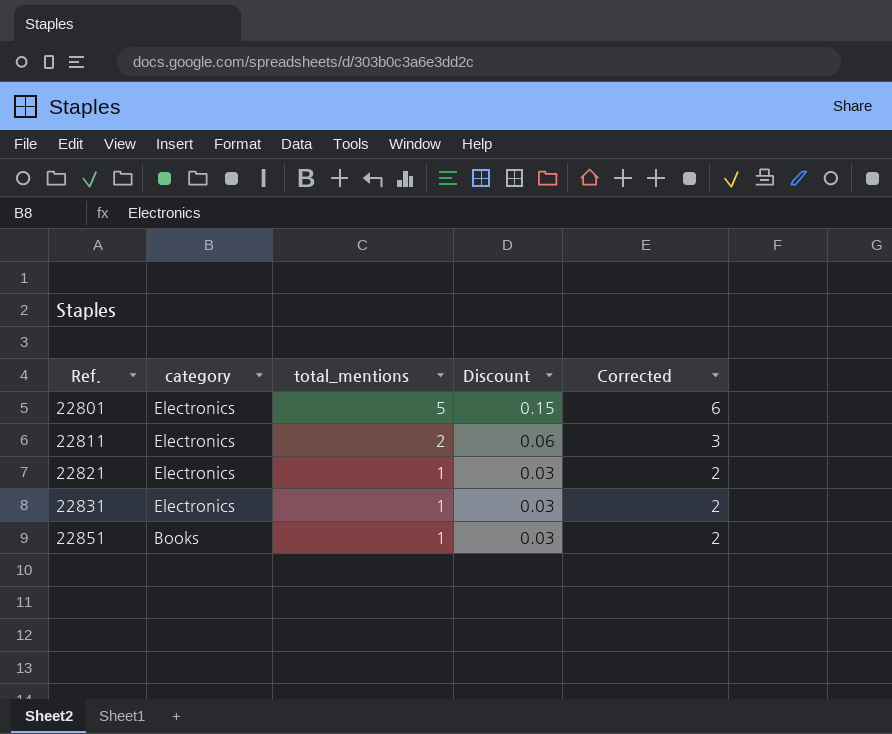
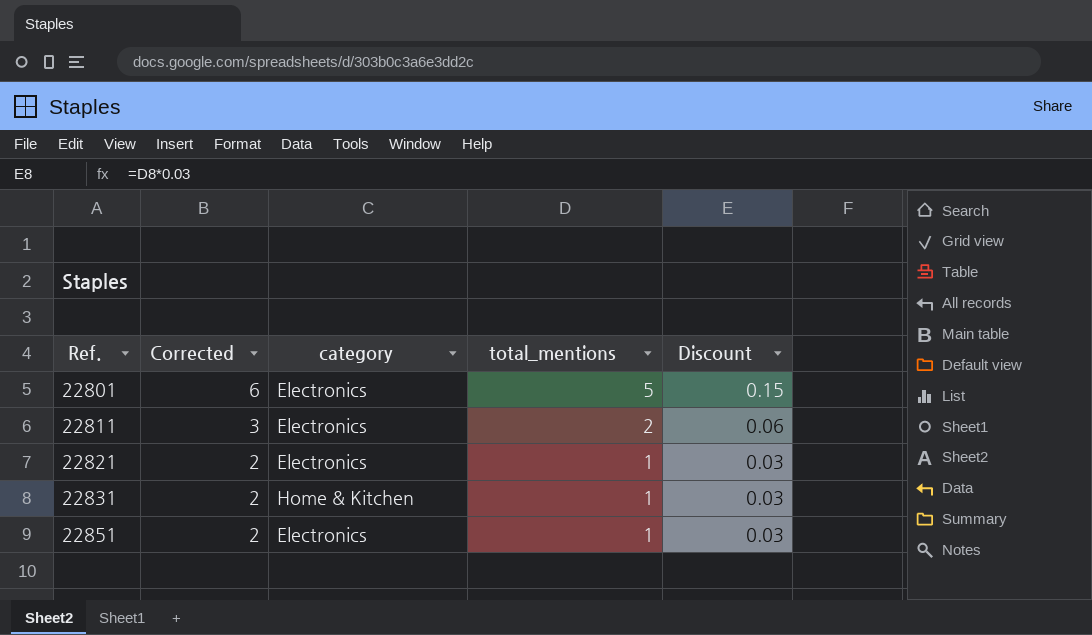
column Corrected | position: 5 -> 2
22831 | category: Electronics -> Home & Kitchen
22851 | category: Books -> Electronics

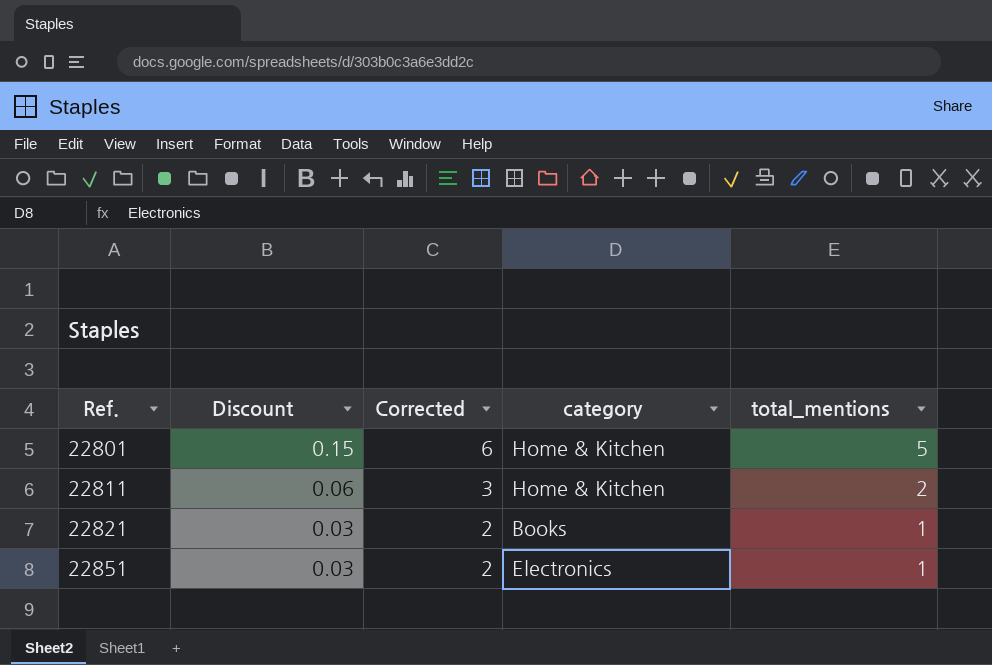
column Discount | position: 5 -> 2
row 22831: 2 | Home & Kitchen | 1 | 0.03 -> none
22801 | category: Electronics -> Home & Kitchen
22811 | category: Electronics -> Home & Kitchen
22821 | category: Electronics -> Books

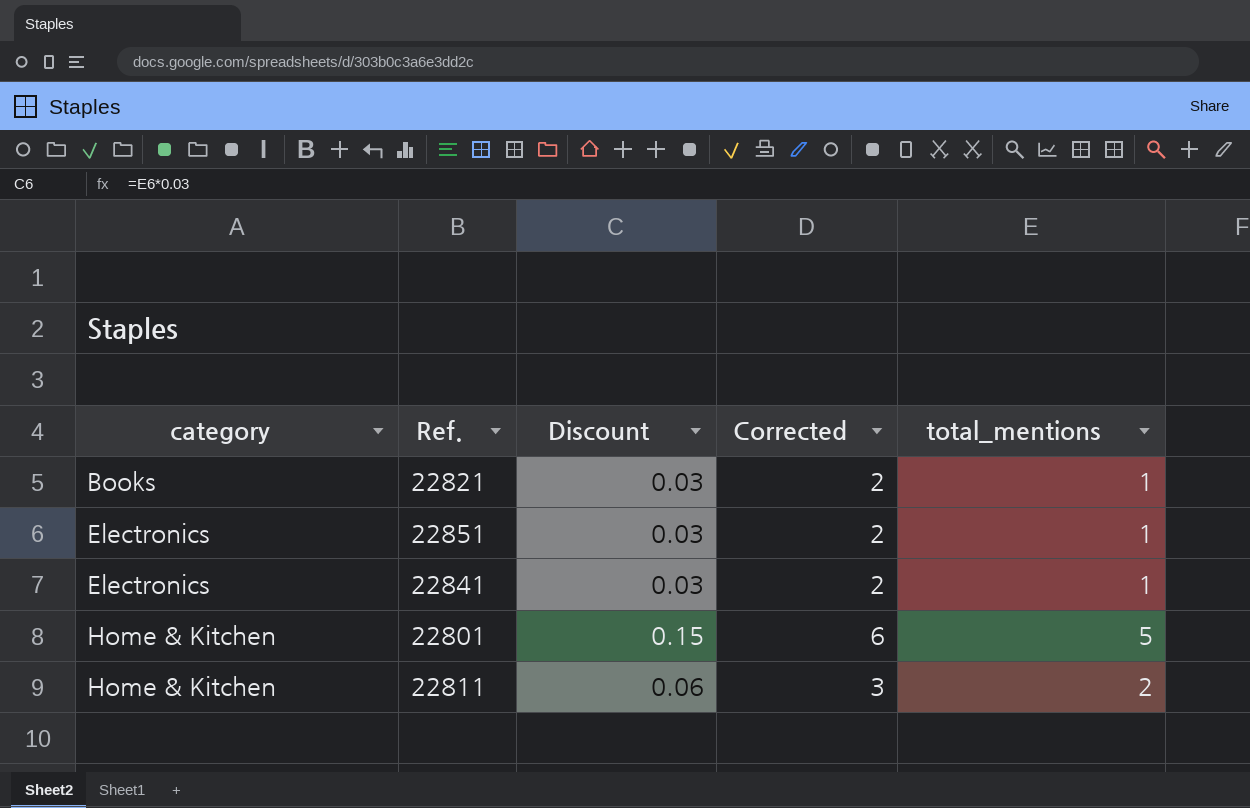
row order: Ref. ascending -> category ascending
column category | position: 4 -> 1
row 22841: none -> Electronics | 0.03 | 2 | 1

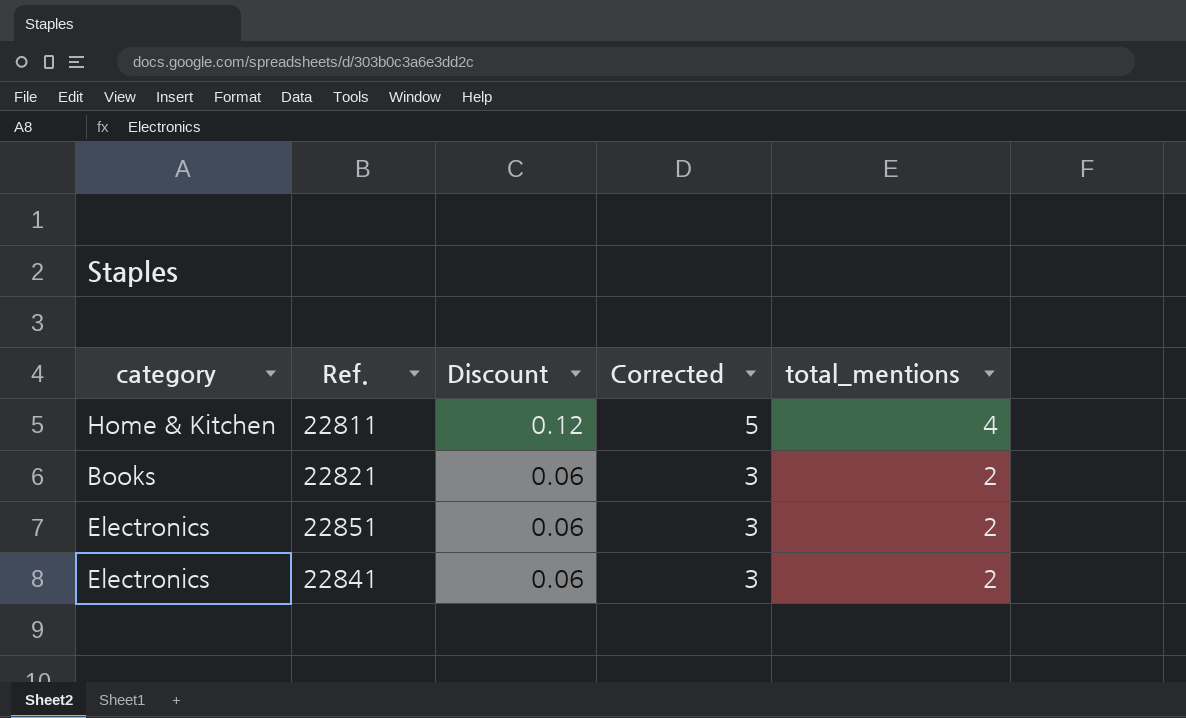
row order: category ascending -> Discount descending
row 22801: Home & Kitchen | 0.15 | 6 | 5 -> none
22811 | Discount: 0.06 -> 0.12
22811 | Corrected: 3 -> 5
22811 | total_mentions: 2 -> 4
22821 | Discount: 0.03 -> 0.06
22821 | Corrected: 2 -> 3
22821 | total_mentions: 1 -> 2
22851 | Discount: 0.03 -> 0.06
22851 | Corrected: 2 -> 3
22851 | total_mentions: 1 -> 2
22841 | Discount: 0.03 -> 0.06
22841 | Corrected: 2 -> 3
22841 | total_mentions: 1 -> 2

